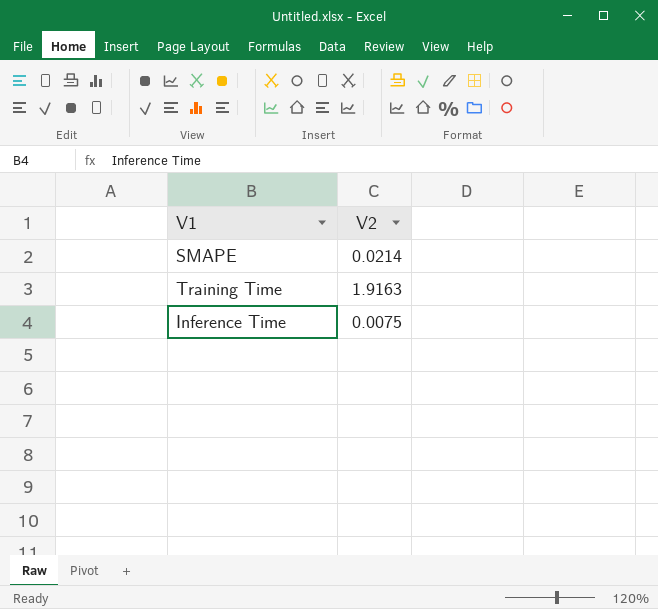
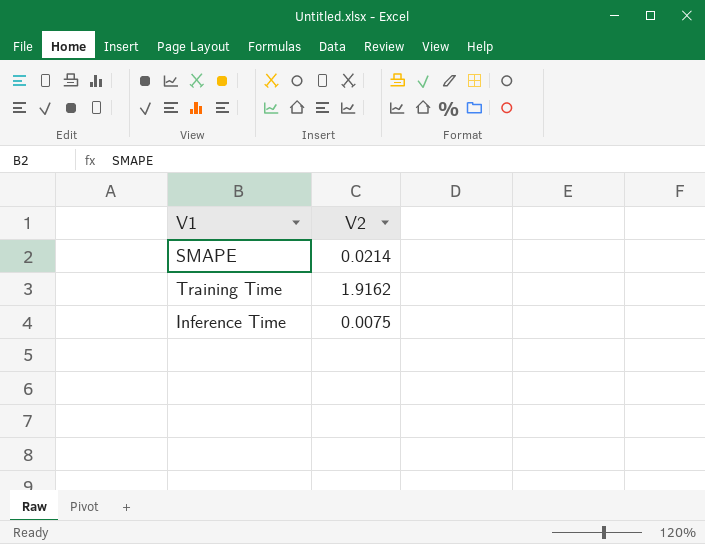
Training Time | V2: 1.9163 -> 1.9162

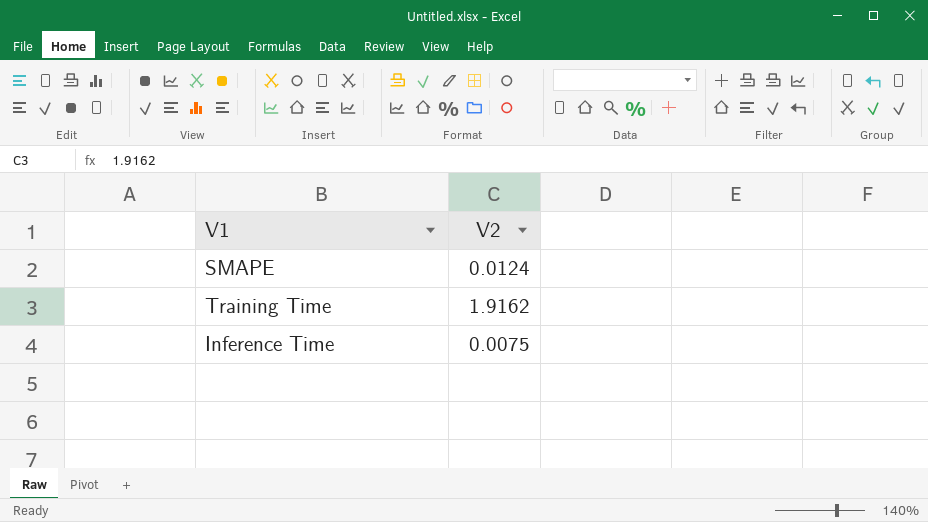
SMAPE | V2: 0.0214 -> 0.0124

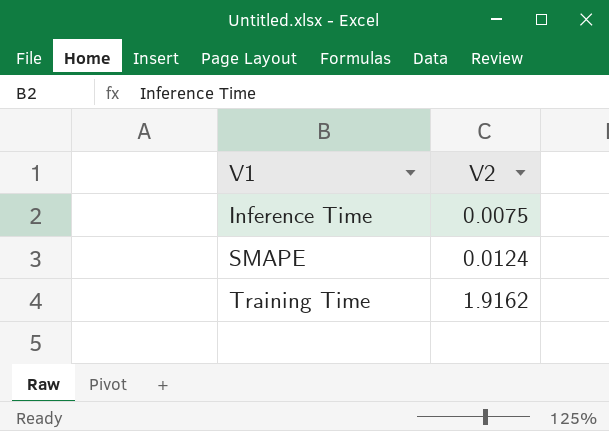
row order: none -> V1 ascending

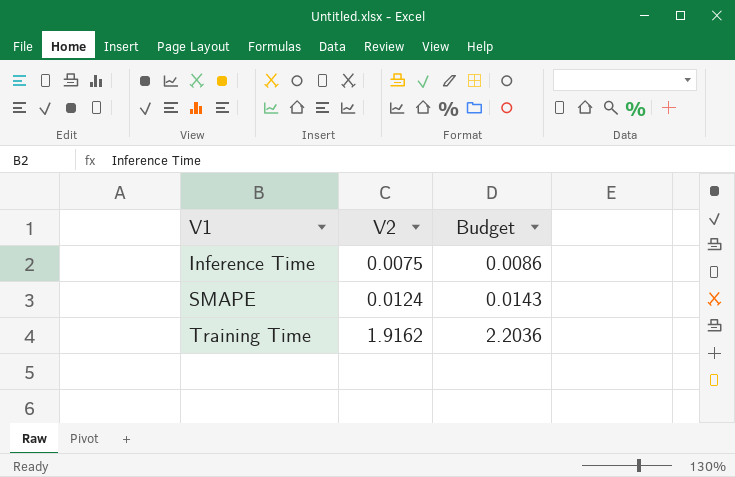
column Budget | formula: none -> [V2] * 1.15

